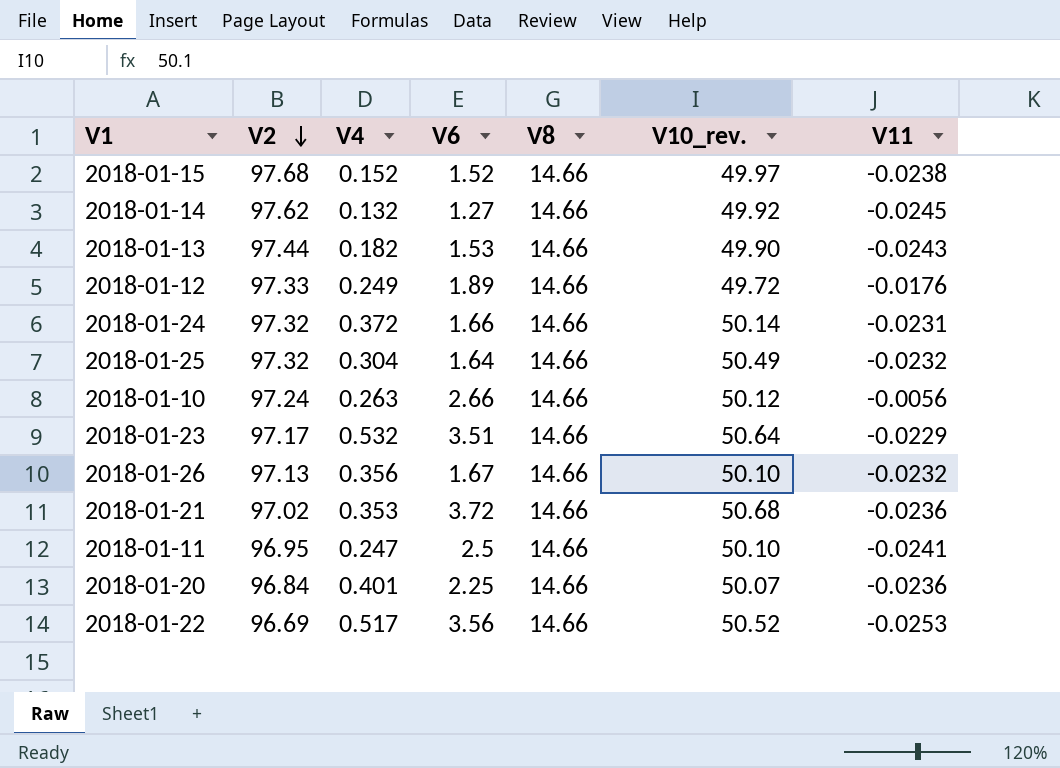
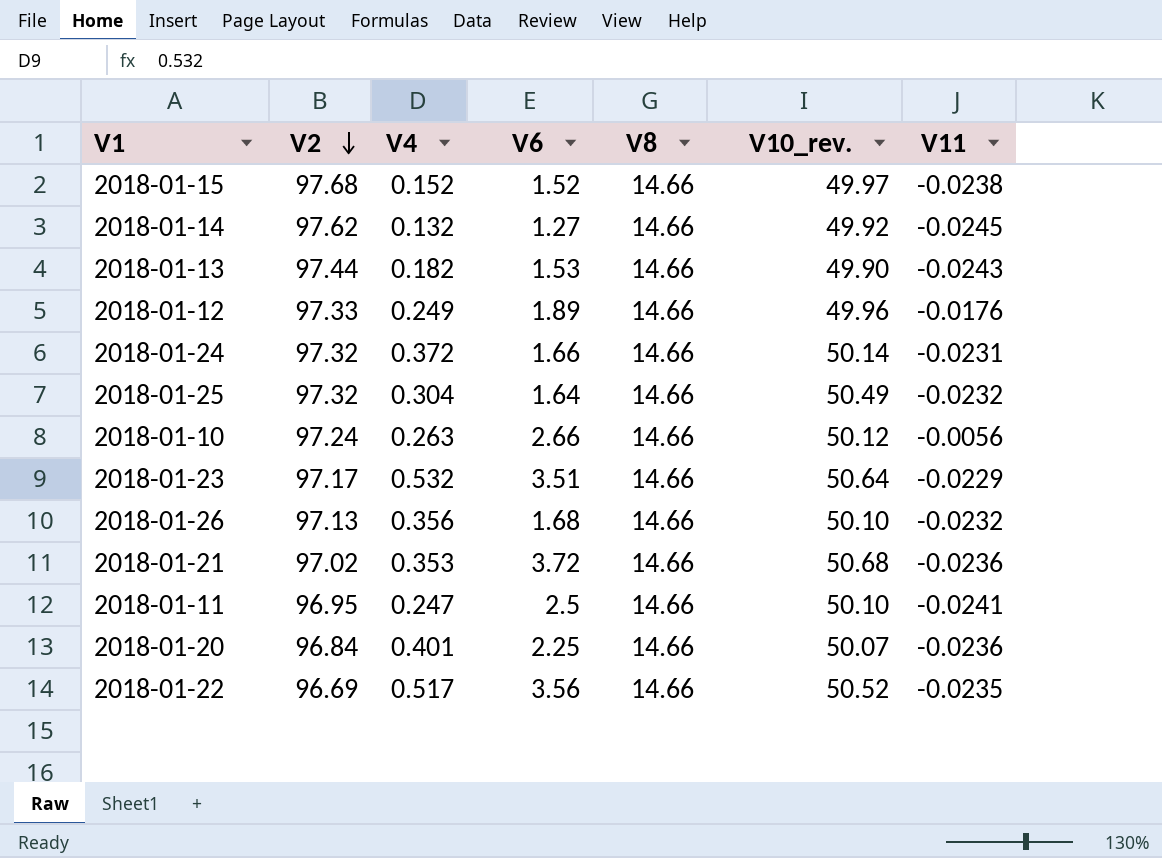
2018-01-12 | V10_rev.: 49.72 -> 49.96
2018-01-26 | V6: 1.67 -> 1.68
2018-01-22 | V11: -0.0253 -> -0.0235

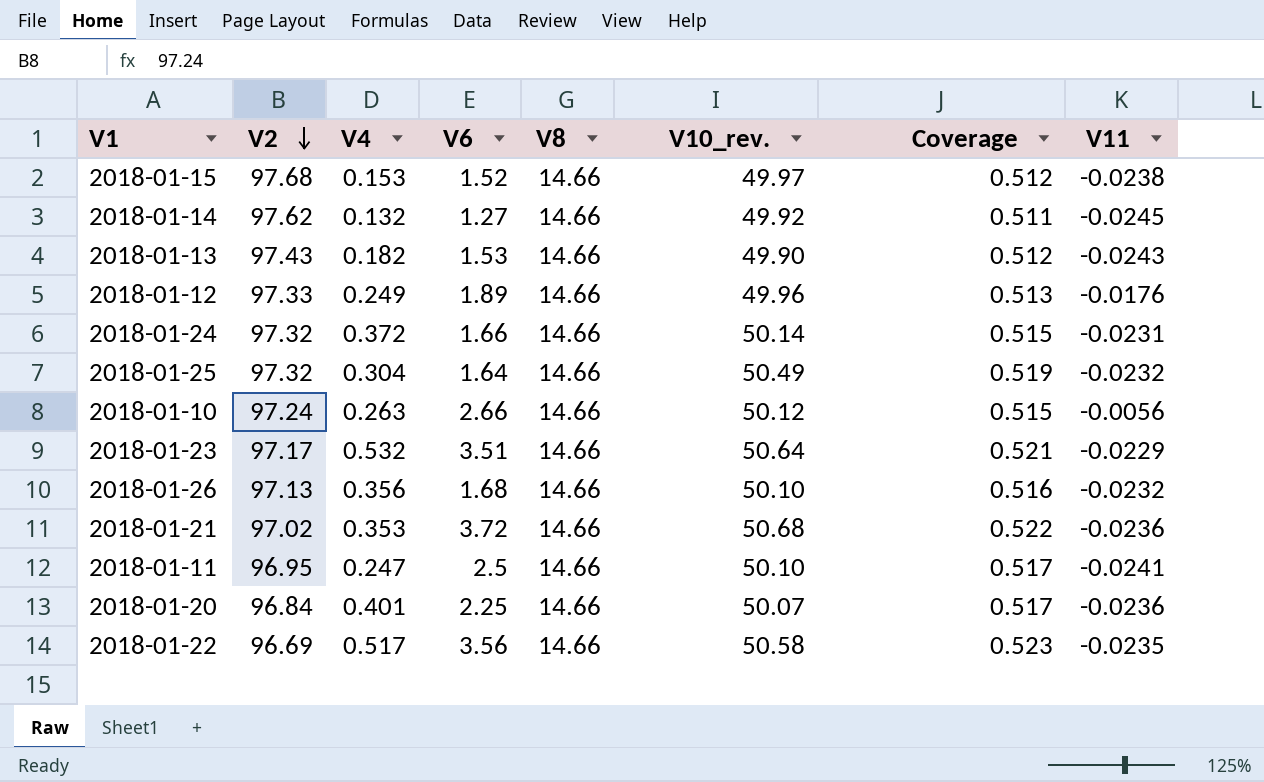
column Coverage | formula: none -> [V10_rev.] / [V2]
2018-01-15 | V4: 0.152 -> 0.153
2018-01-13 | V2: 97.44 -> 97.43
2018-01-22 | V10_rev.: 50.52 -> 50.58

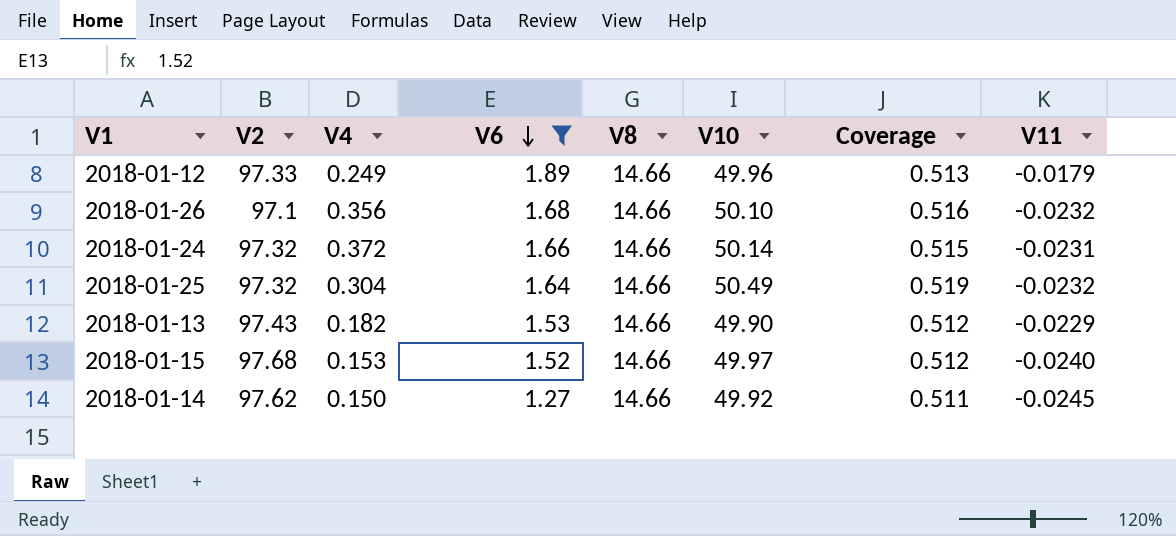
filter: none -> V6 <= 1.89
row order: V2 descending -> V6 descending
column name: V10_rev. -> V10
2018-01-12 | V11: -0.0176 -> -0.0179
2018-01-26 | V2: 97.13 -> 97.1
2018-01-13 | V11: -0.0243 -> -0.0229
2018-01-15 | V11: -0.0238 -> -0.0240
2018-01-14 | V4: 0.132 -> 0.150

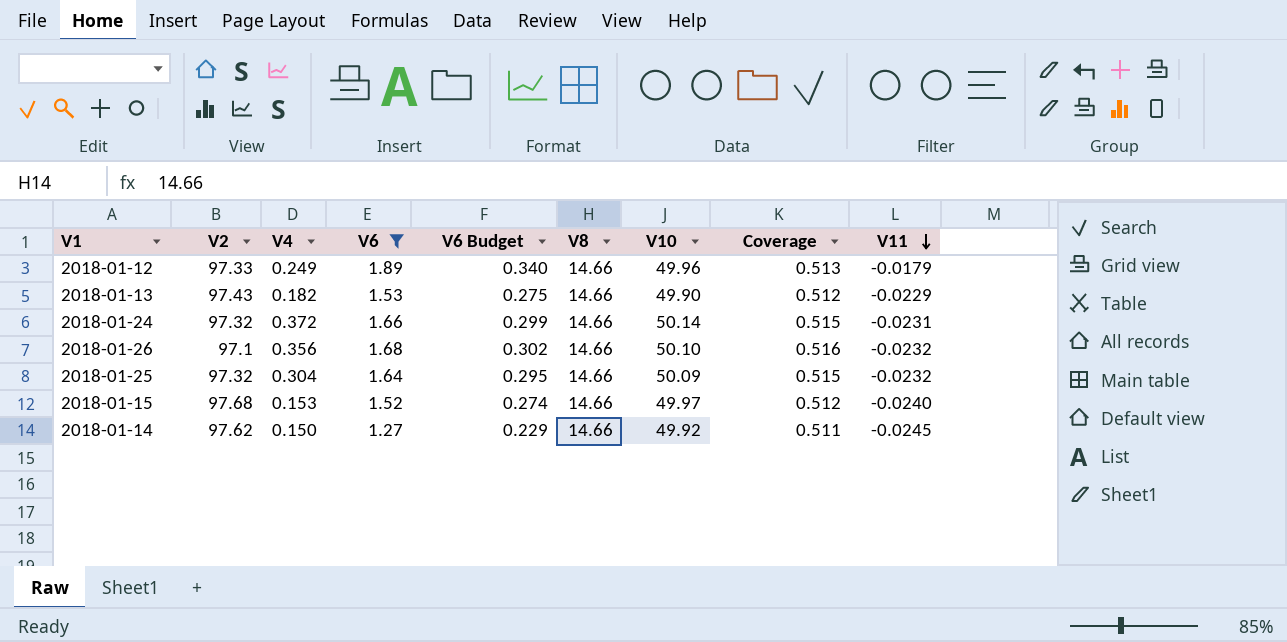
row order: V6 descending -> V11 descending
column V6 Budget | formula: none -> [V6] * 0.18
2018-01-25 | V10: 50.49 -> 50.09
2018-01-25 | Coverage: 0.519 -> 0.515

